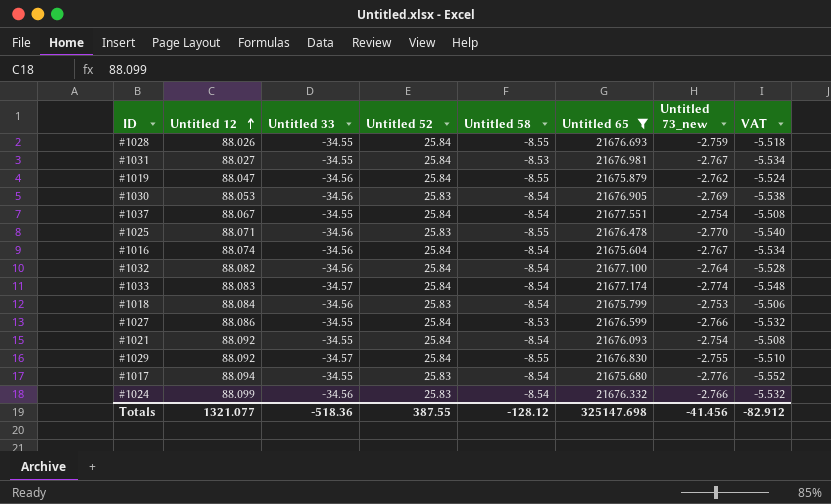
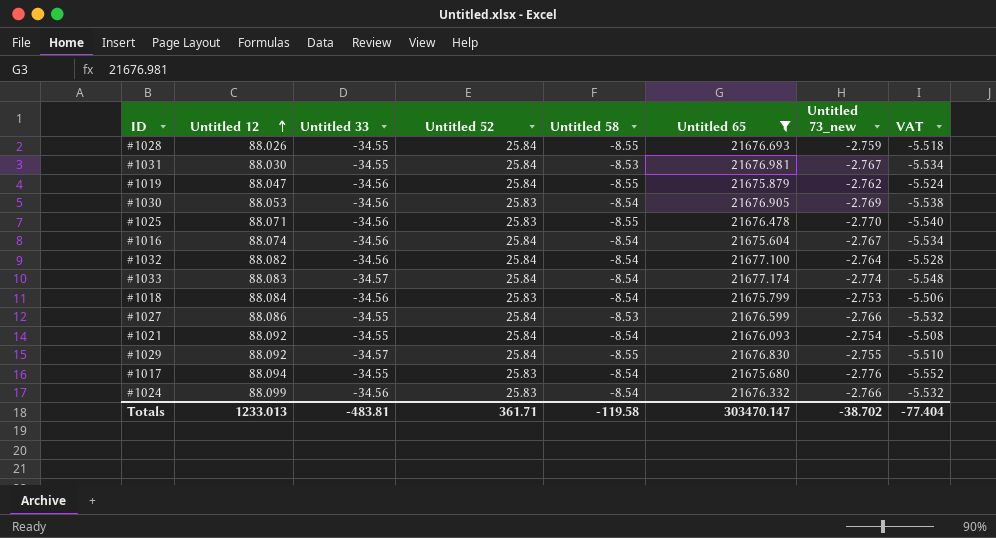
row #1037: 88.067 | -34.55 | 25.84 | -8.54 | 21677.551 | -2.754 | -5.508 -> none
#1031 | Untitled 12: 88.027 -> 88.030
Totals | Untitled 12: 1321.077 -> 1233.013
Totals | Untitled 33: -518.36 -> -483.81
Totals | Untitled 52: 387.55 -> 361.71
Totals | Untitled 58: -128.12 -> -119.58
Totals | Untitled 65: 325147.698 -> 303470.147
Totals | Untitled 73_new: -41.456 -> -38.702
Totals | VAT: -82.912 -> -77.404

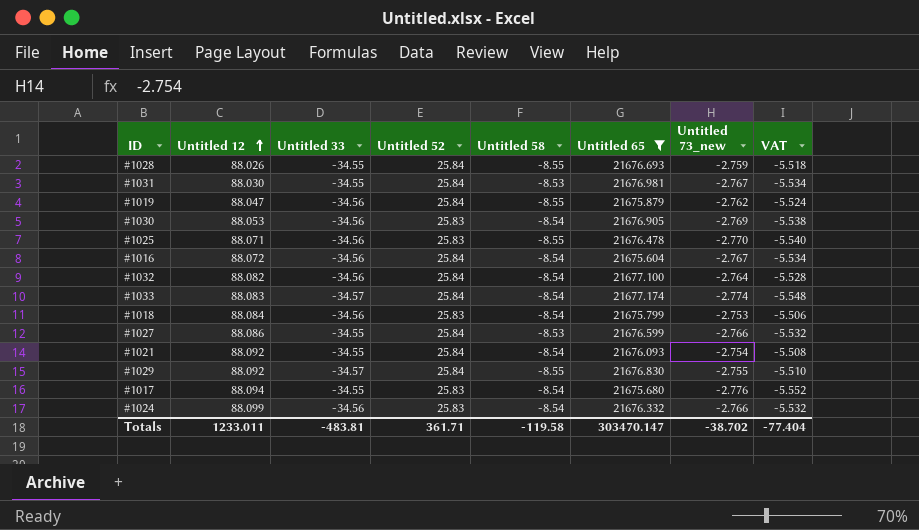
#1016 | Untitled 12: 88.074 -> 88.072
Totals | Untitled 12: 1233.013 -> 1233.011

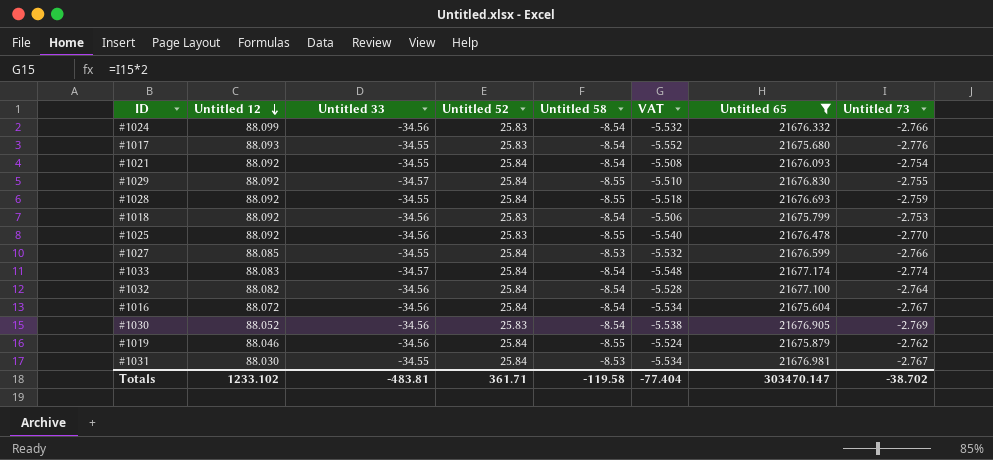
row order: Untitled 12 ascending -> Untitled 12 descending
column VAT | position: 8 -> 6
column name: Untitled 73_new -> Untitled 73
#1017 | Untitled 12: 88.094 -> 88.093
#1028 | Untitled 12: 88.026 -> 88.092
#1018 | Untitled 12: 88.084 -> 88.092
#1025 | Untitled 12: 88.071 -> 88.092
#1027 | Untitled 12: 88.086 -> 88.085
#1030 | Untitled 12: 88.053 -> 88.052
#1019 | Untitled 12: 88.047 -> 88.046
Totals | Untitled 12: 1233.011 -> 1233.102

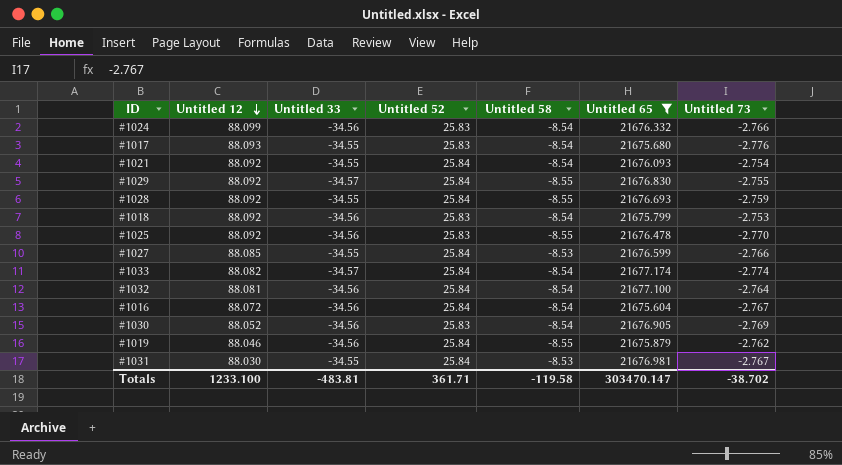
column VAT | formula: [Untitled 73] * 2 -> none
#1033 | Untitled 12: 88.083 -> 88.082
#1032 | Untitled 12: 88.082 -> 88.081
Totals | Untitled 12: 1233.102 -> 1233.100

